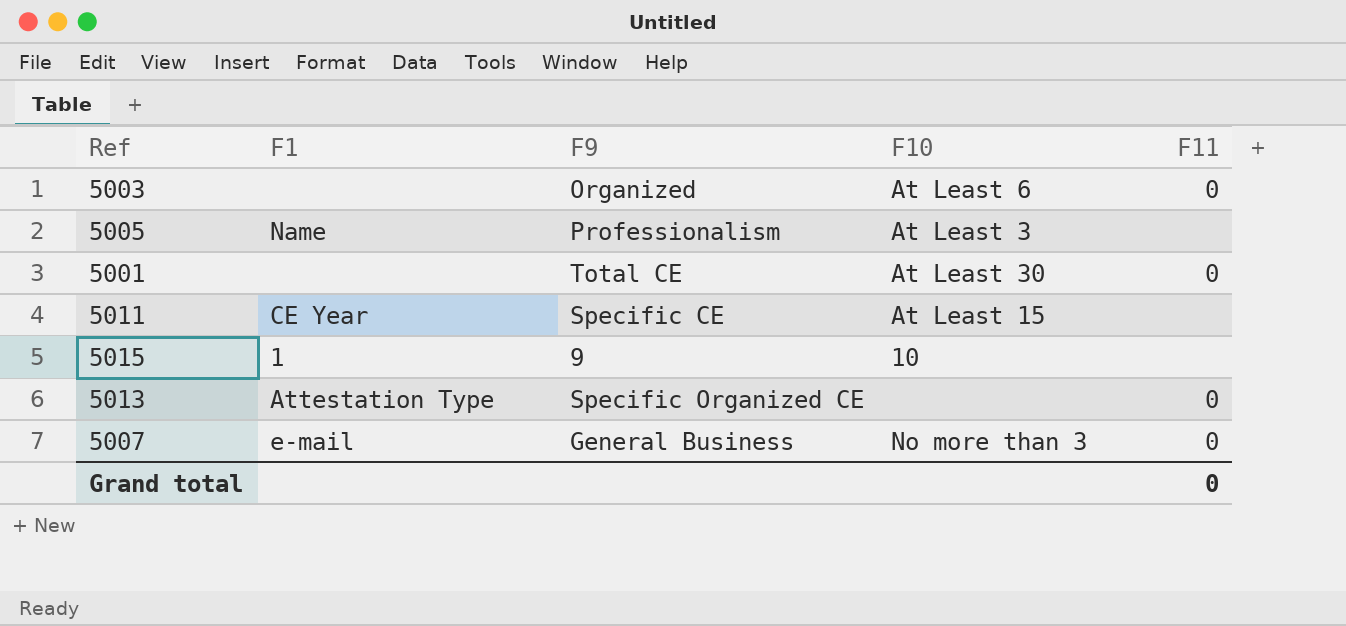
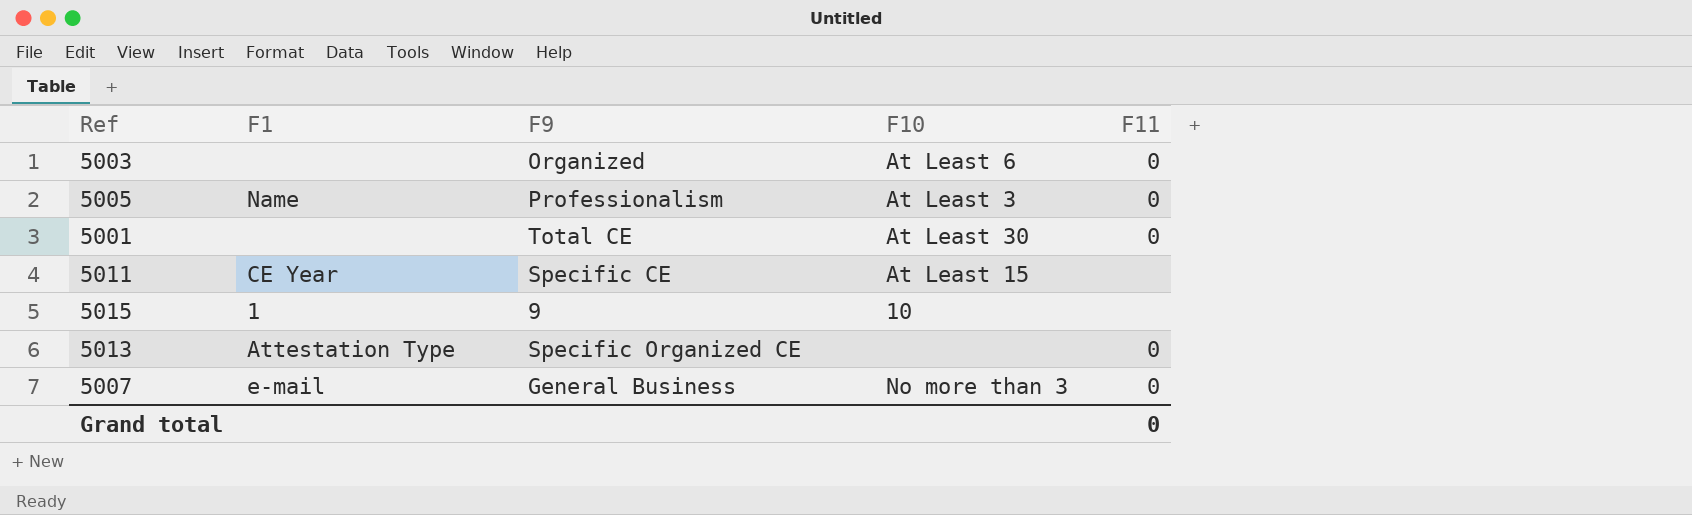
5005 | F11: none -> 0

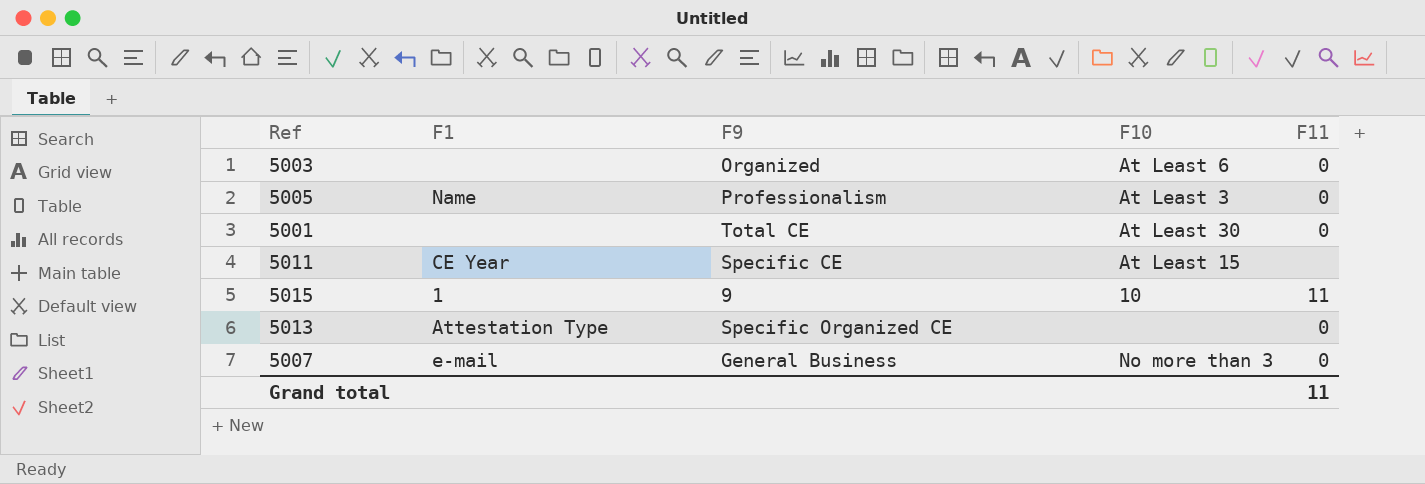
5015 | F11: none -> 11
Grand total | F11: 0 -> 11

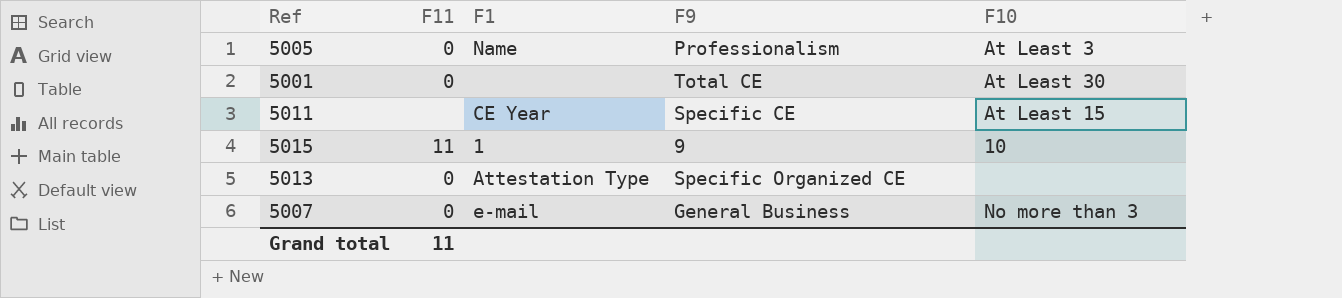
column F11 | position: 5 -> 2
row 5003: none | Organized | At Least 6 | 0 -> none

